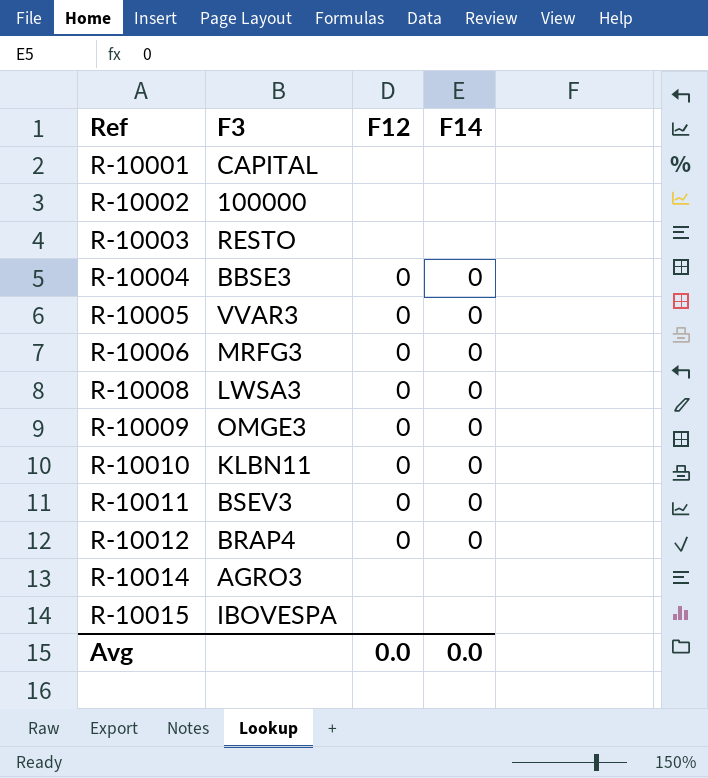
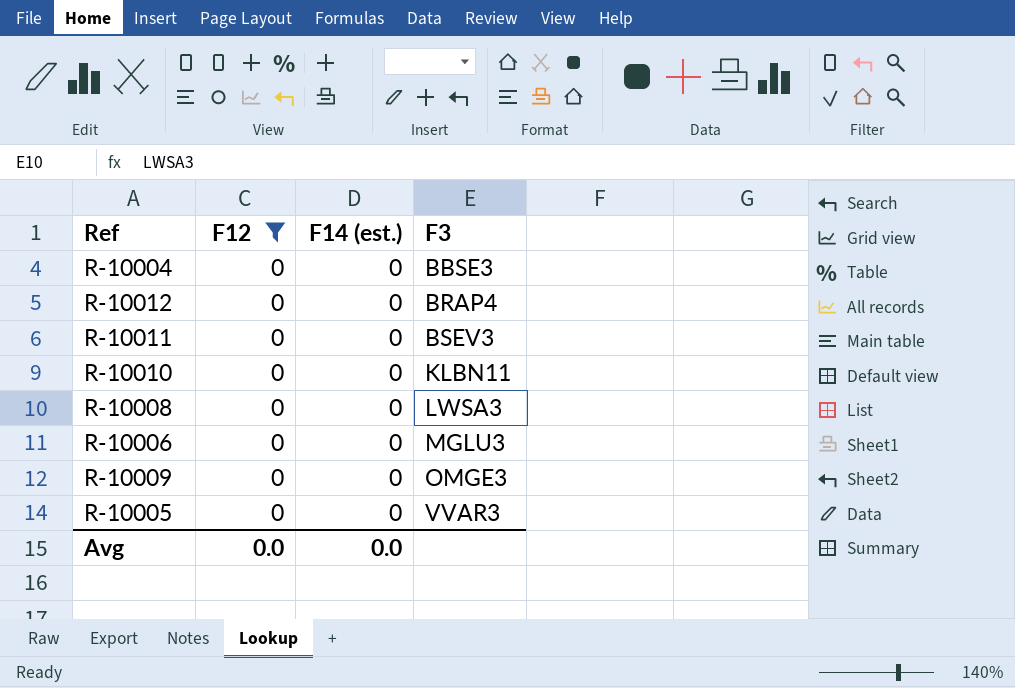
filter: none -> F12 = 0
row order: Ref ascending -> F3 ascending
column name: F14 -> F14 (est.)
column F3 | position: 2 -> 4
R-10006 | F3: MRFG3 -> MGLU3

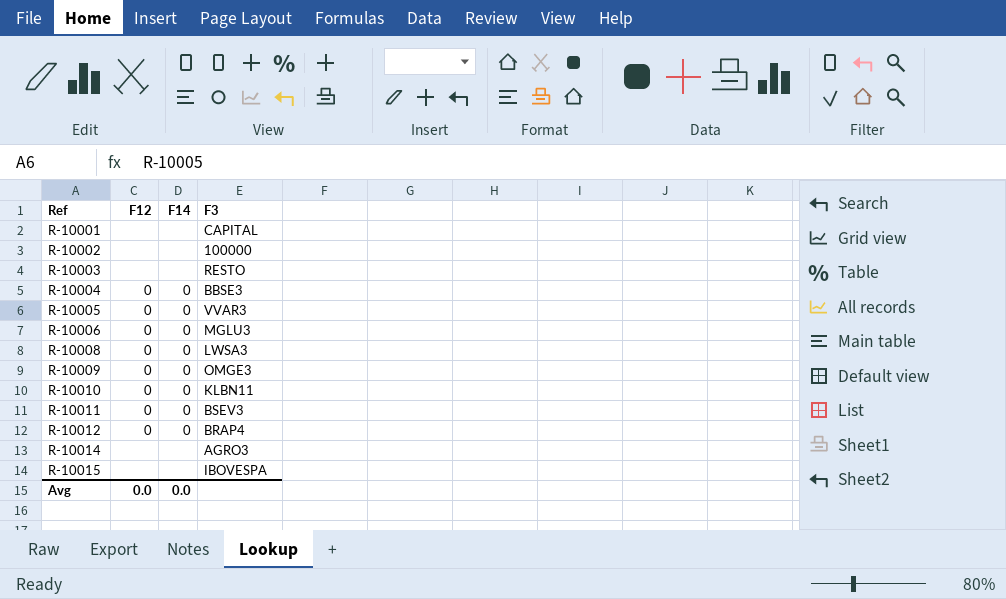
filter: F12 = 0 -> none
row order: F3 ascending -> Ref ascending
column name: F14 (est.) -> F14

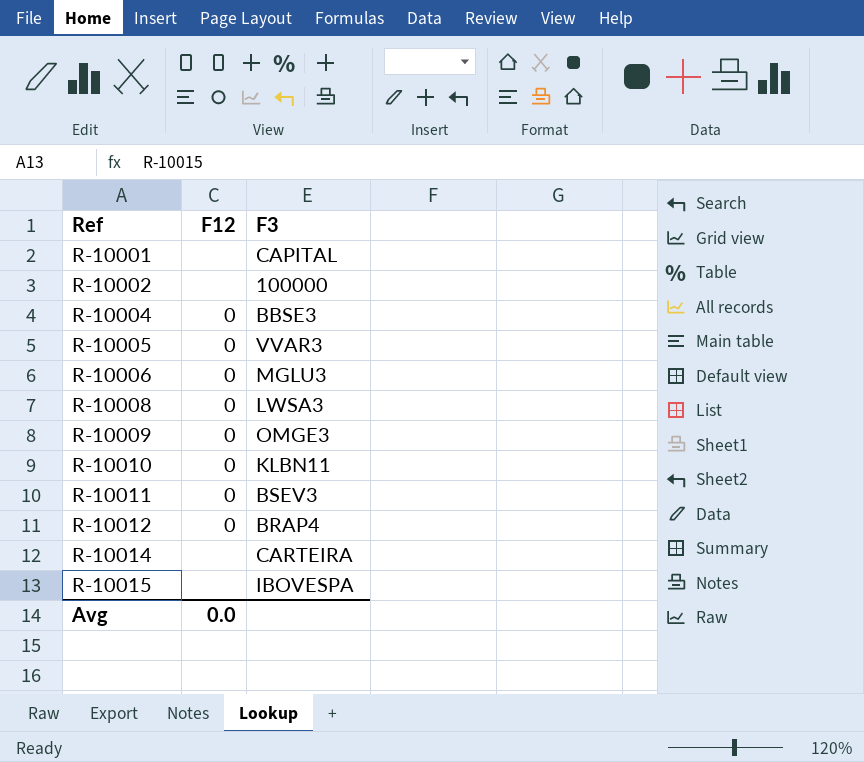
column F14 | position: 3 -> none
row R-10003: none | none | RESTO -> none
R-10014 | F3: AGRO3 -> CARTEIRA

